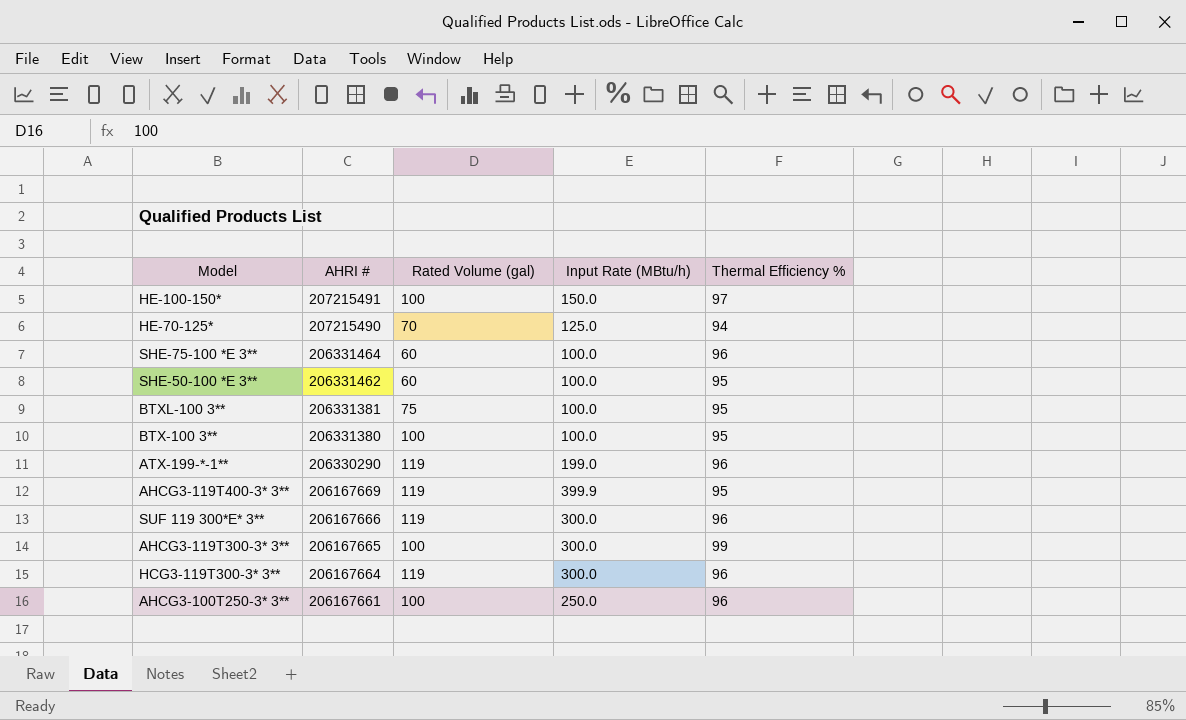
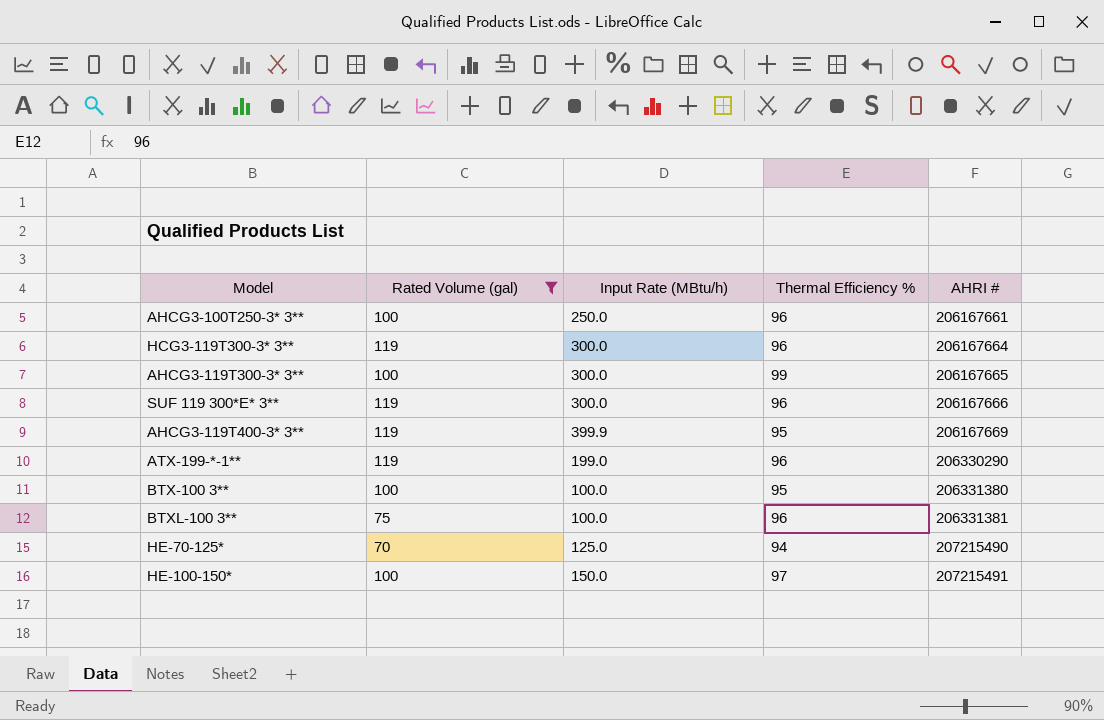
filter: none -> Rated Volume (gal) != 60
row order: AHRI # descending -> AHRI # ascending
column AHRI # | position: 2 -> 5
BTXL-100 3** | Thermal Efficiency %: 95 -> 96

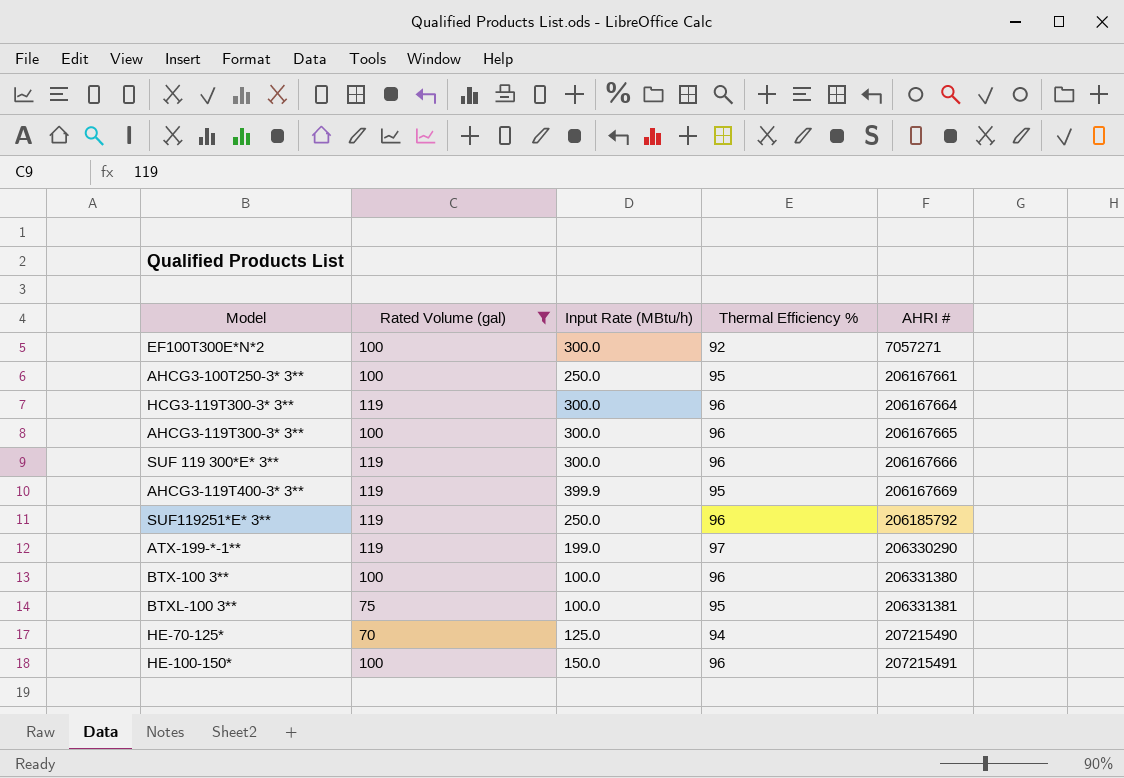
row EF100T300E*N*2: none -> 100 | 300.0 | 92 | 7057271
AHCG3-100T250-3* 3** | Thermal Efficiency %: 96 -> 95
AHCG3-119T300-3* 3** | Thermal Efficiency %: 99 -> 96
row SUF119251*E* 3**: none -> 119 | 250.0 | 96 | 206185792
ATX-199-*-1** | Thermal Efficiency %: 96 -> 97
BTX-100 3** | Thermal Efficiency %: 95 -> 96
BTXL-100 3** | Thermal Efficiency %: 96 -> 95
HE-100-150* | Thermal Efficiency %: 97 -> 96

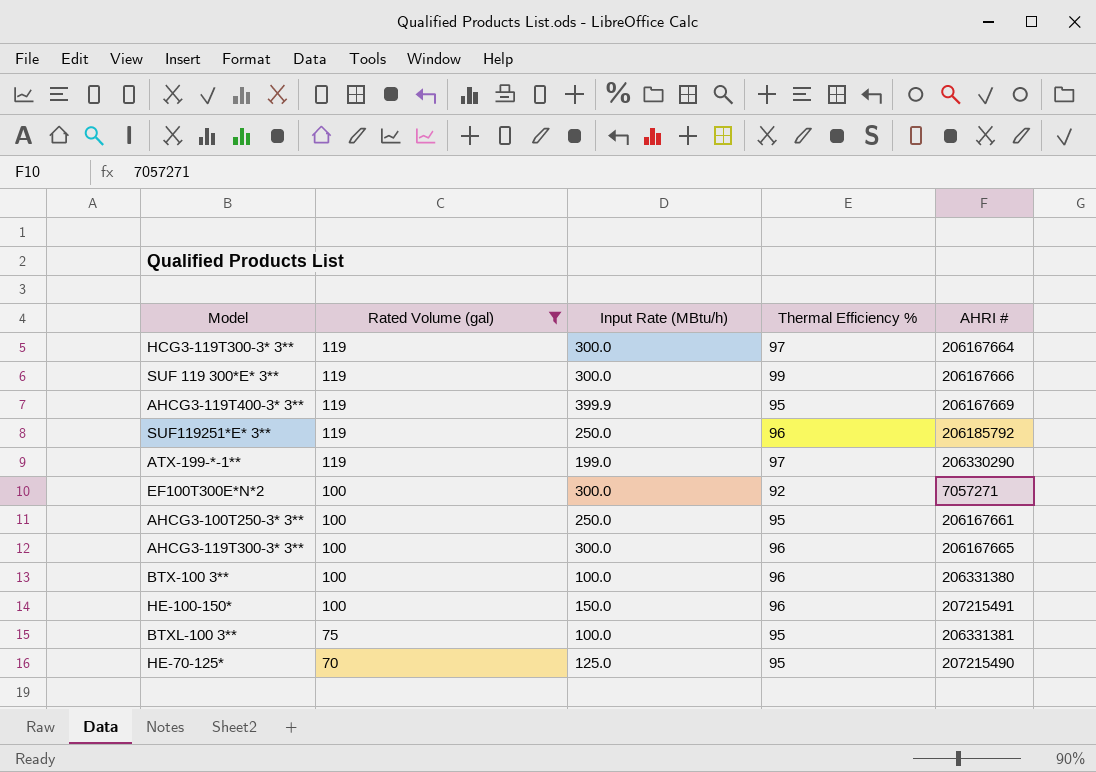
row order: AHRI # ascending -> Rated Volume (gal) descending
HCG3-119T300-3* 3** | Thermal Efficiency %: 96 -> 97
SUF 119 300*E* 3** | Thermal Efficiency %: 96 -> 99
HE-70-125* | Thermal Efficiency %: 94 -> 95

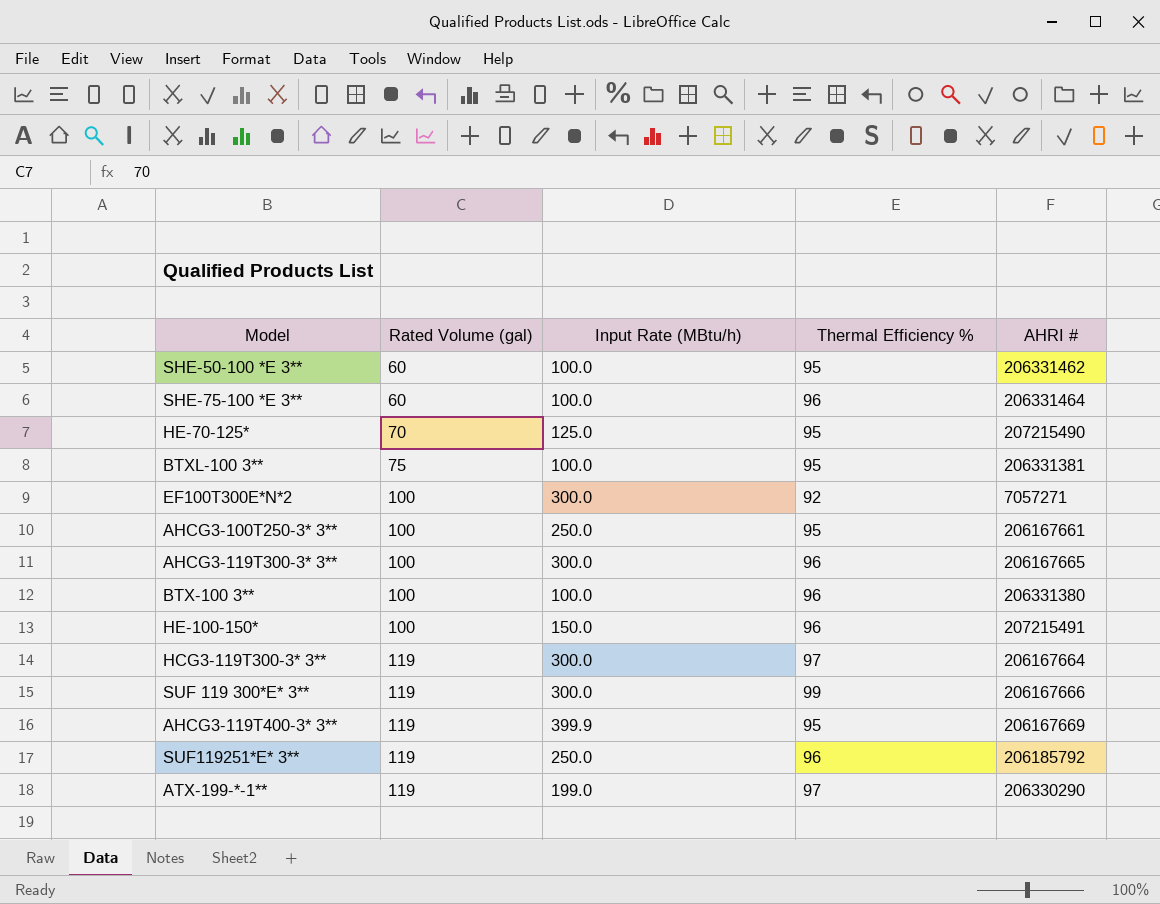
filter: Rated Volume (gal) != 60 -> none
row order: Rated Volume (gal) descending -> Rated Volume (gal) ascending

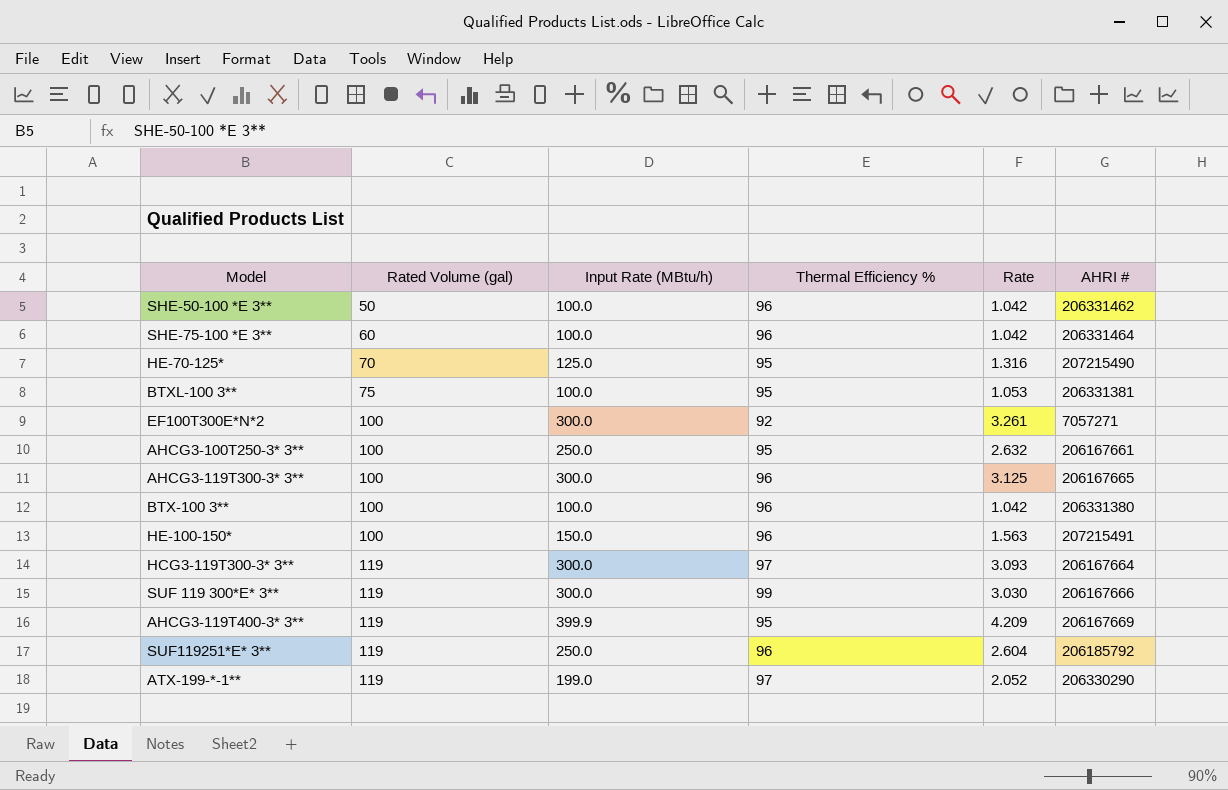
column Rate | formula: none -> [Input Rate (MBtu/h)] / [Thermal Efficiency %]
SHE-50-100 *E 3** | Rated Volume (gal): 60 -> 50
SHE-50-100 *E 3** | Thermal Efficiency %: 95 -> 96

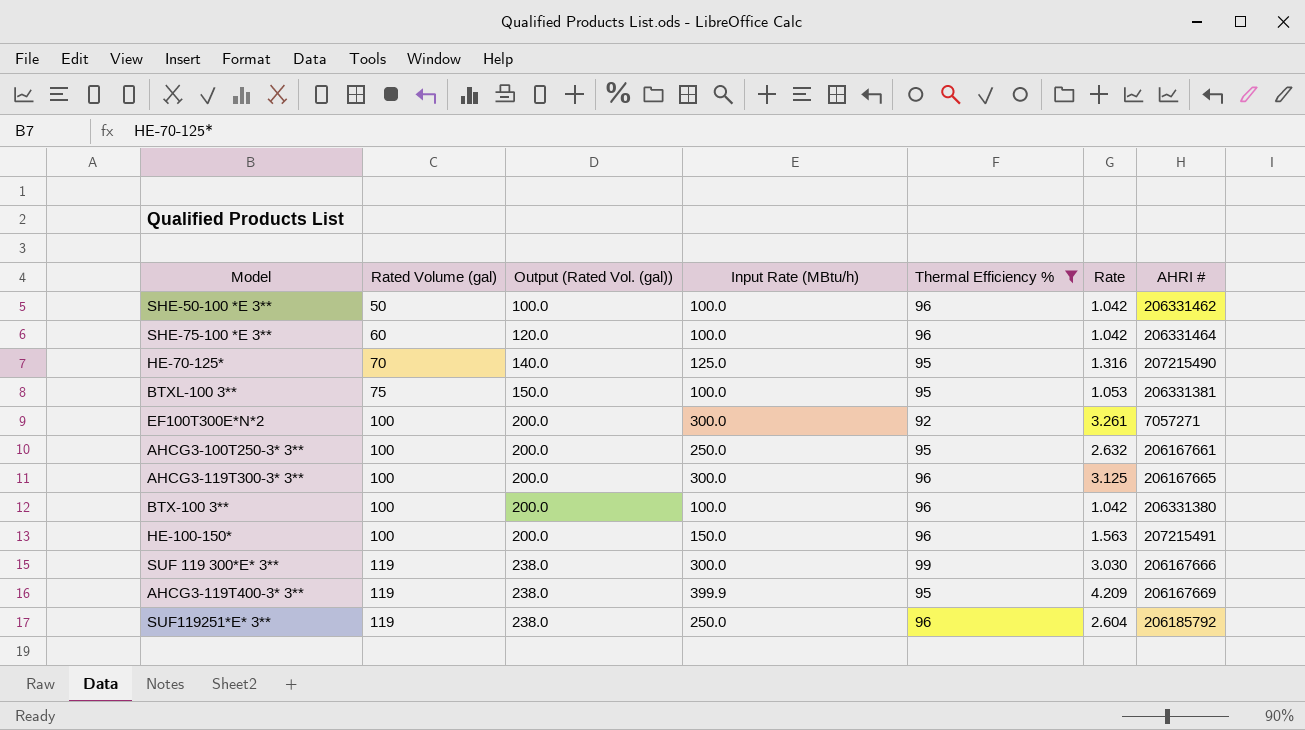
filter: none -> Thermal Efficiency % != 97
column Output (Rated Vol. (gal)) | formula: none -> [Rated Volume (gal)] * 2

